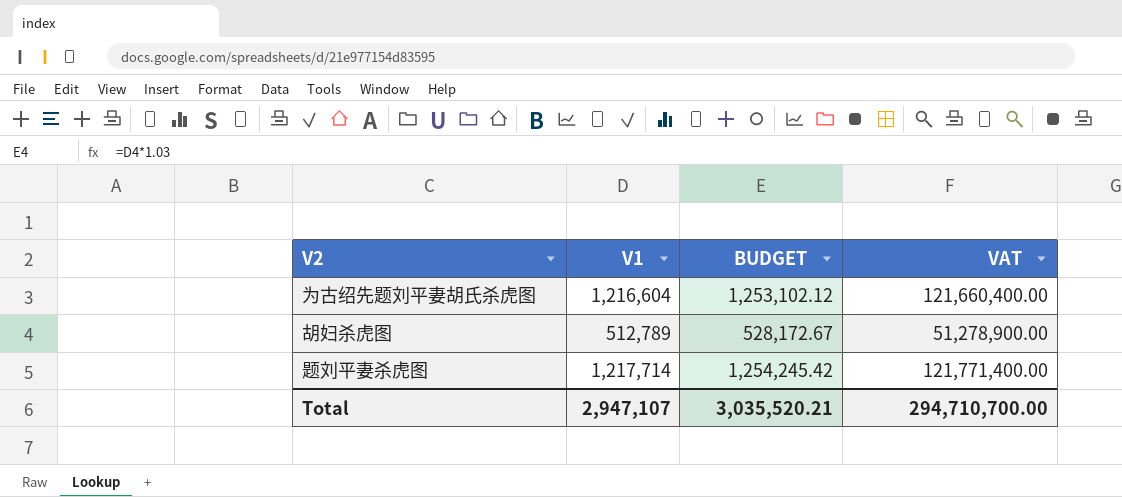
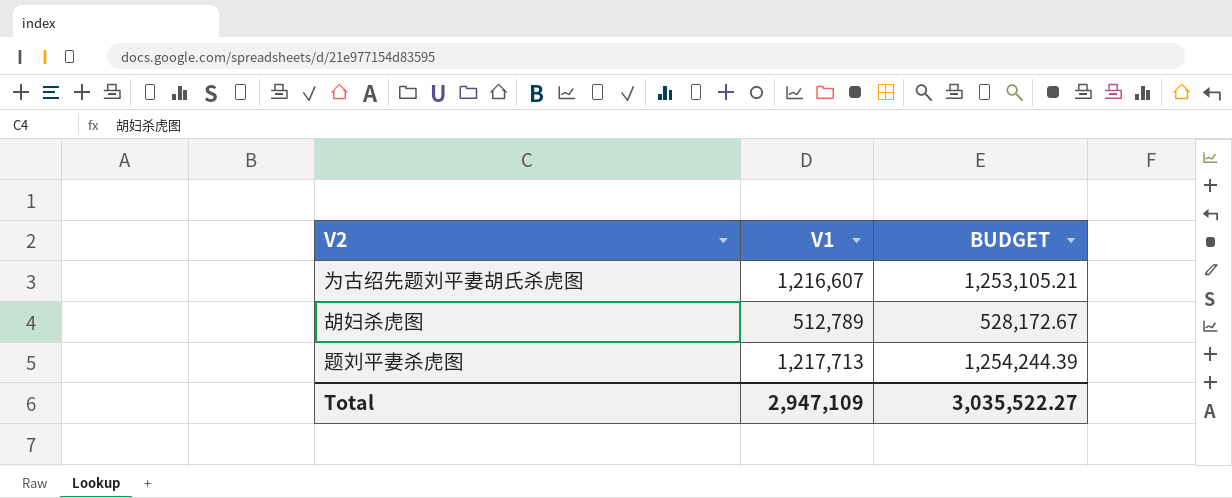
column VAT | formula: [V1] * 100 -> none
为古绍先题刘平妻胡氏杀虎图 | V1: 1,216,604 -> 1,216,607
为古绍先题刘平妻胡氏杀虎图 | BUDGET: 1,253,102.12 -> 1,253,105.21
题刘平妻杀虎图 | V1: 1,217,714 -> 1,217,713
题刘平妻杀虎图 | BUDGET: 1,254,245.42 -> 1,254,244.39
Total | V1: 2,947,107 -> 2,947,109
Total | BUDGET: 3,035,520.21 -> 3,035,522.27

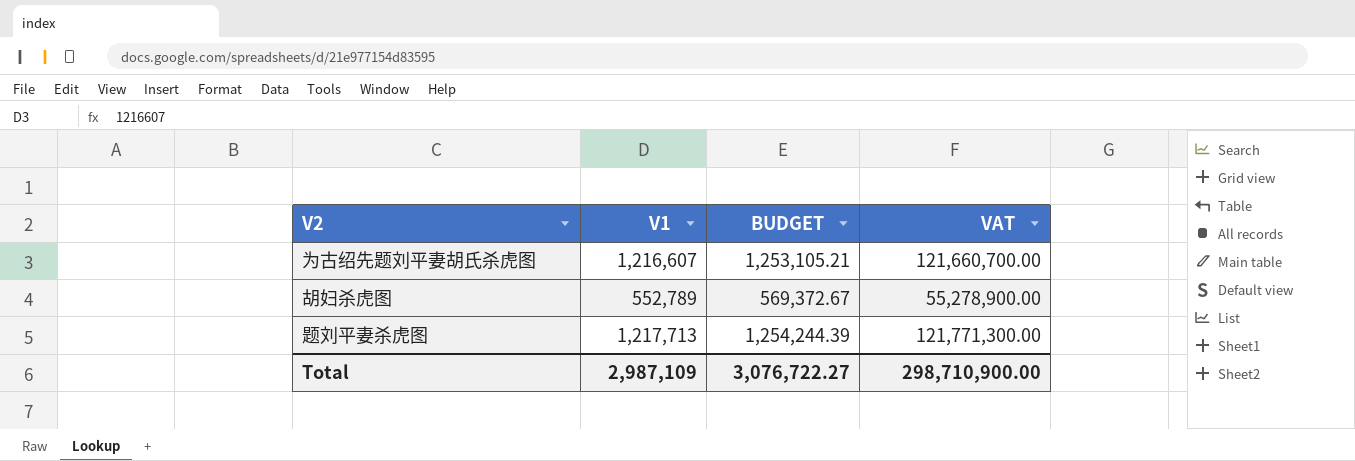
column VAT | formula: none -> [V1] * 100
胡妇杀虎图 | V1: 512,789 -> 552,789
胡妇杀虎图 | BUDGET: 528,172.67 -> 569,372.67
Total | V1: 2,947,109 -> 2,987,109
Total | BUDGET: 3,035,522.27 -> 3,076,722.27

